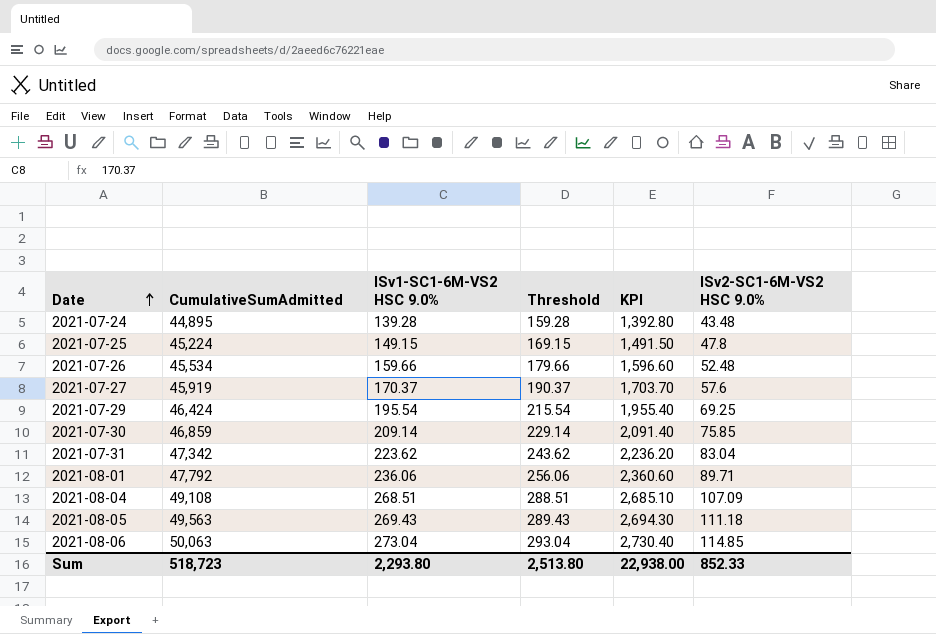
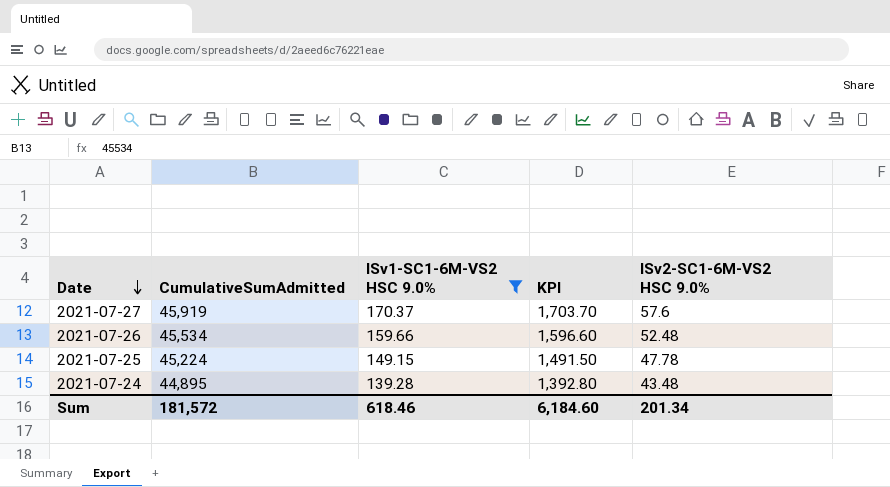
filter: none -> ISv1-SC1-6M-VS2 HSC 9.0% <= 170.37
row order: Date ascending -> Date descending
column Threshold | formula: [ISv1-SC1-6M-VS2 HSC 9.0%] + 20 -> none
2021-07-25 | ISv2-SC1-6M-VS2 HSC 9.0%: 47.8 -> 47.78
Sum | CumulativeSumAdmitted: 518,723 -> 181,572
Sum | ISv1-SC1-6M-VS2 HSC 9.0%: 2,293.80 -> 618.46
Sum | KPI: 22,938.00 -> 6,184.60
Sum | ISv2-SC1-6M-VS2 HSC 9.0%: 852.33 -> 201.34

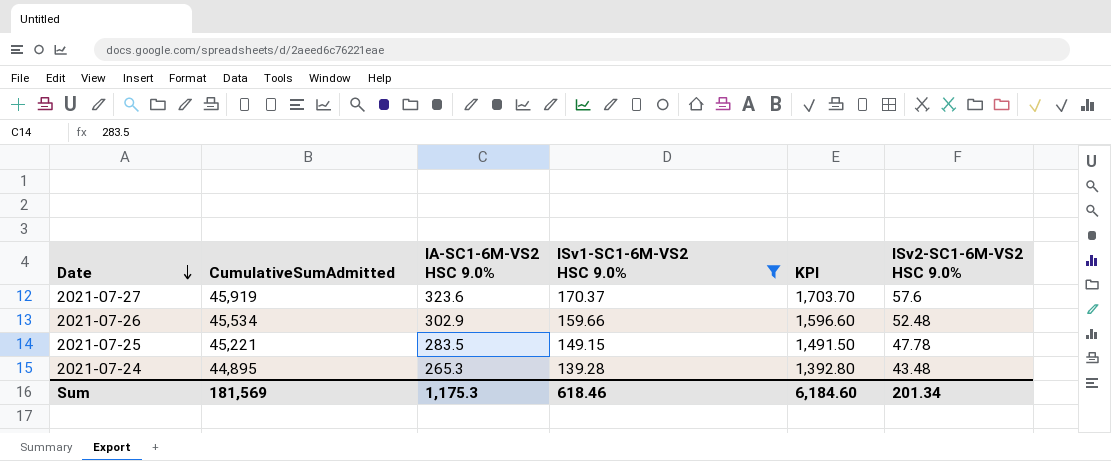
column IA-SC1-6M-VS2 HSC 9.0% | position: none -> 3
2021-07-25 | CumulativeSumAdmitted: 45,224 -> 45,221
Sum | CumulativeSumAdmitted: 181,572 -> 181,569

